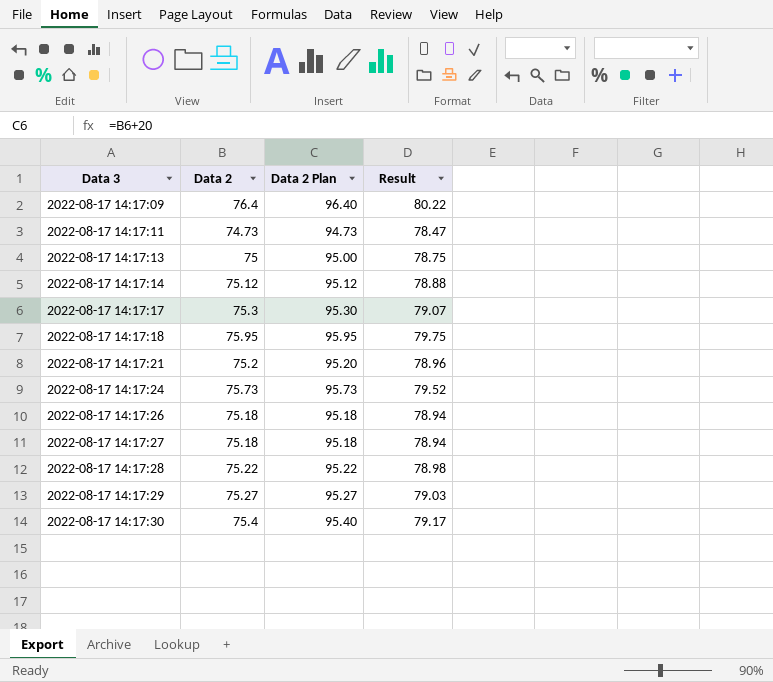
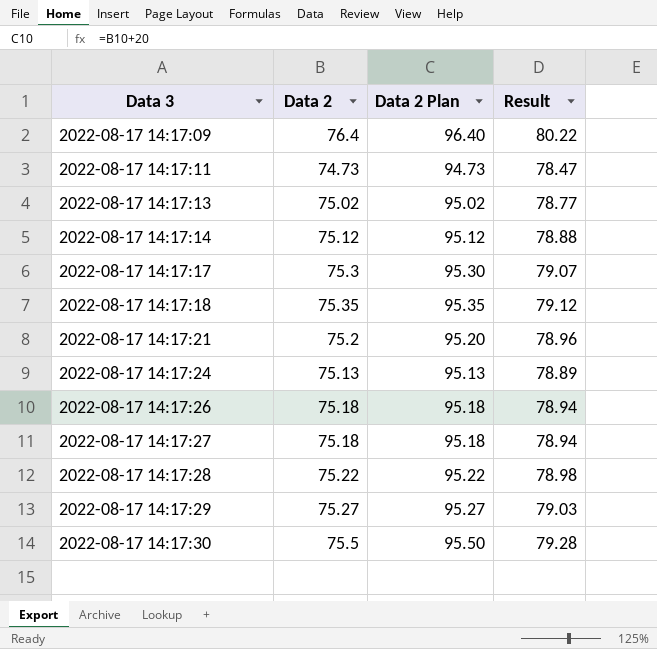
2022-08-17 14:17:13 | Data 2: 75 -> 75.02
2022-08-17 14:17:13 | Data 2 Plan: 95.00 -> 95.02
2022-08-17 14:17:13 | Result: 78.75 -> 78.77
2022-08-17 14:17:18 | Data 2: 75.95 -> 75.35
2022-08-17 14:17:18 | Data 2 Plan: 95.95 -> 95.35
2022-08-17 14:17:18 | Result: 79.75 -> 79.12
2022-08-17 14:17:24 | Data 2: 75.73 -> 75.13
2022-08-17 14:17:24 | Data 2 Plan: 95.73 -> 95.13
2022-08-17 14:17:24 | Result: 79.52 -> 78.89
2022-08-17 14:17:30 | Data 2: 75.4 -> 75.5
2022-08-17 14:17:30 | Data 2 Plan: 95.40 -> 95.50
2022-08-17 14:17:30 | Result: 79.17 -> 79.28

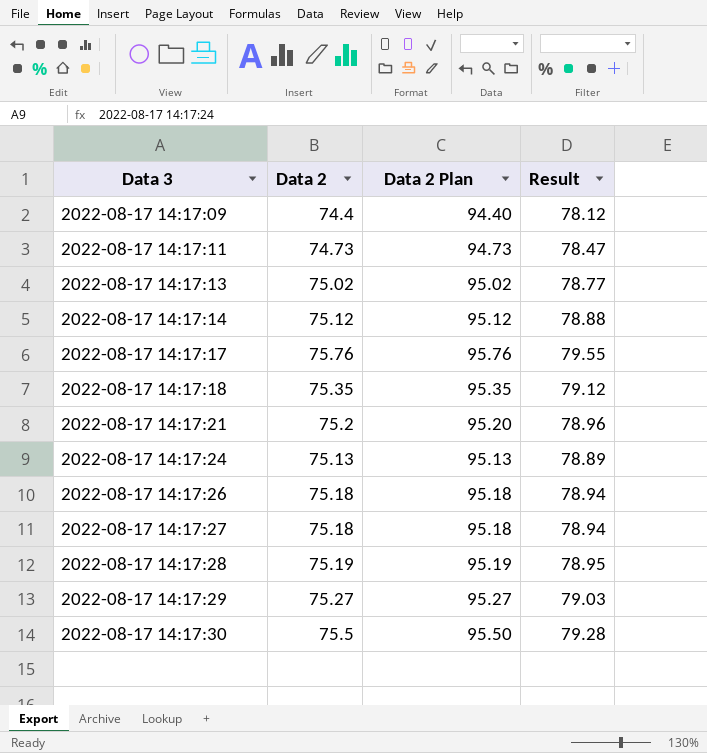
2022-08-17 14:17:09 | Data 2: 76.4 -> 74.4
2022-08-17 14:17:09 | Data 2 Plan: 96.40 -> 94.40
2022-08-17 14:17:09 | Result: 80.22 -> 78.12
2022-08-17 14:17:17 | Data 2: 75.3 -> 75.76
2022-08-17 14:17:17 | Data 2 Plan: 95.30 -> 95.76
2022-08-17 14:17:17 | Result: 79.07 -> 79.55
2022-08-17 14:17:28 | Data 2: 75.22 -> 75.19
2022-08-17 14:17:28 | Data 2 Plan: 95.22 -> 95.19
2022-08-17 14:17:28 | Result: 78.98 -> 78.95

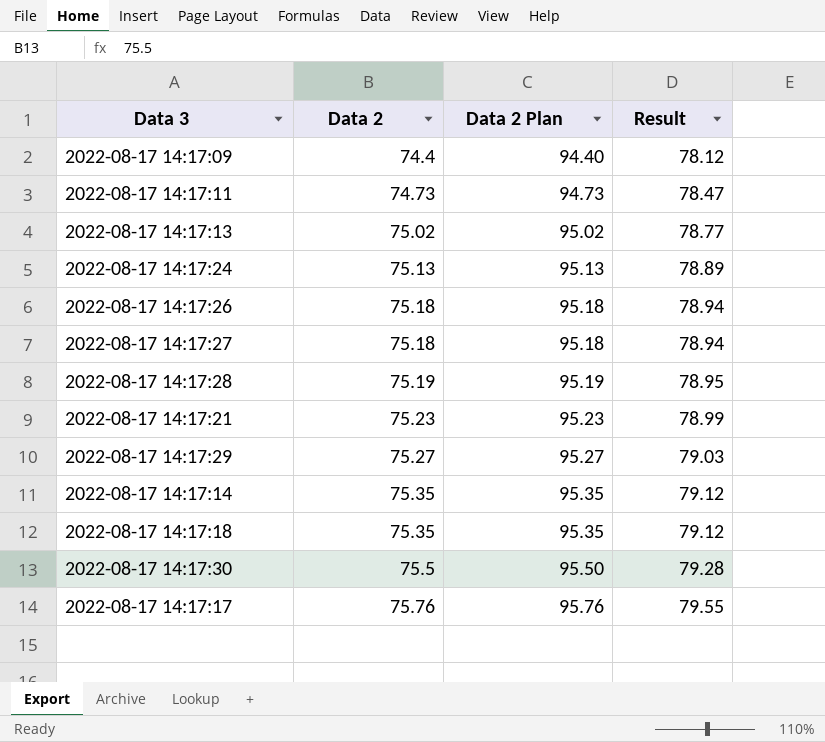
row order: Data 3 ascending -> Data 2 ascending
2022-08-17 14:17:21 | Data 2: 75.2 -> 75.23
2022-08-17 14:17:21 | Data 2 Plan: 95.20 -> 95.23
2022-08-17 14:17:21 | Result: 78.96 -> 78.99
2022-08-17 14:17:14 | Data 2: 75.12 -> 75.35
2022-08-17 14:17:14 | Data 2 Plan: 95.12 -> 95.35
2022-08-17 14:17:14 | Result: 78.88 -> 79.12

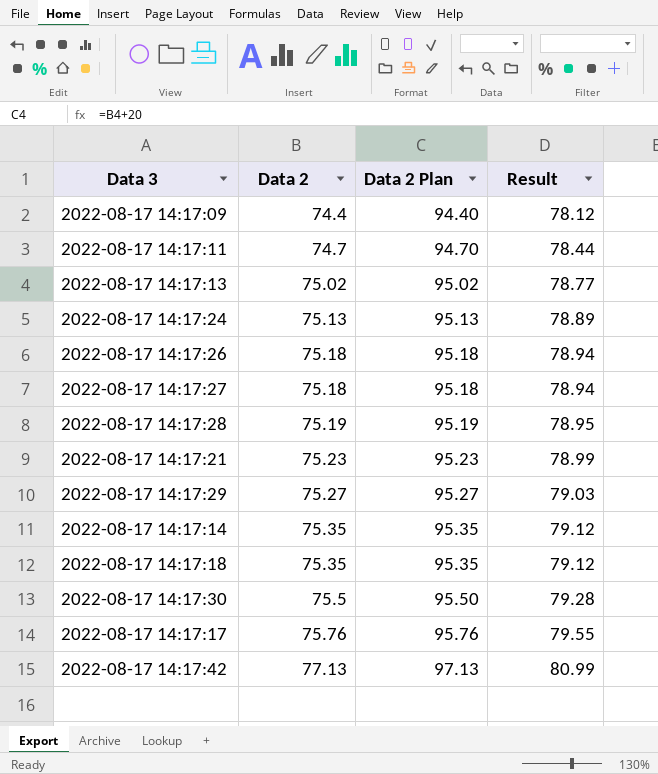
2022-08-17 14:17:11 | Data 2: 74.73 -> 74.7
2022-08-17 14:17:11 | Data 2 Plan: 94.73 -> 94.70
2022-08-17 14:17:11 | Result: 78.47 -> 78.44
row 2022-08-17 14:17:42: none -> 77.13 | 97.13 | 80.99

